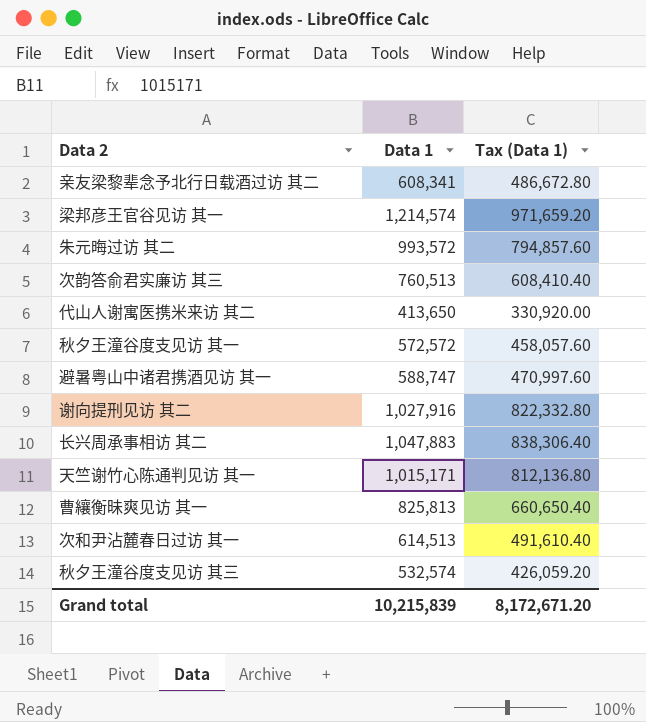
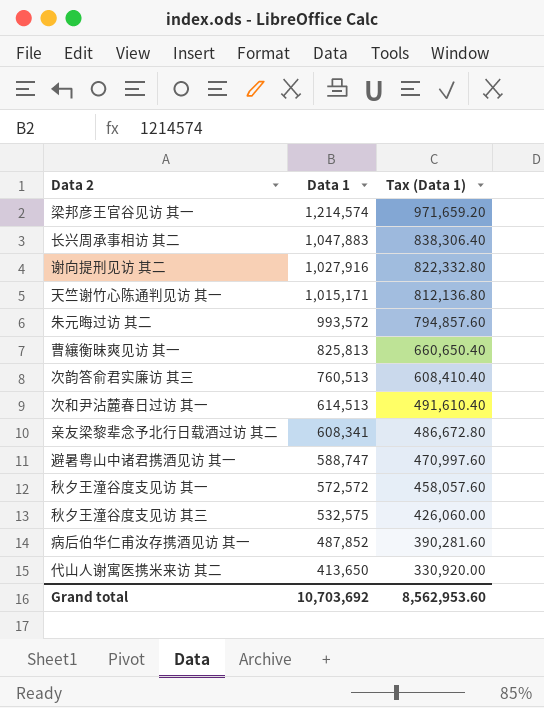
row order: none -> Data 1 descending
秋夕王潼谷度支见访 其三 | Data 1: 532,574 -> 532,575
秋夕王潼谷度支见访 其三 | Tax (Data 1): 426,059.20 -> 426,060.00
row 病后伯华仁甫汝存携酒见访 其一: none -> 487,852 | 390,281.60
Grand total | Data 1: 10,215,839 -> 10,703,692
Grand total | Tax (Data 1): 8,172,671.20 -> 8,562,953.60

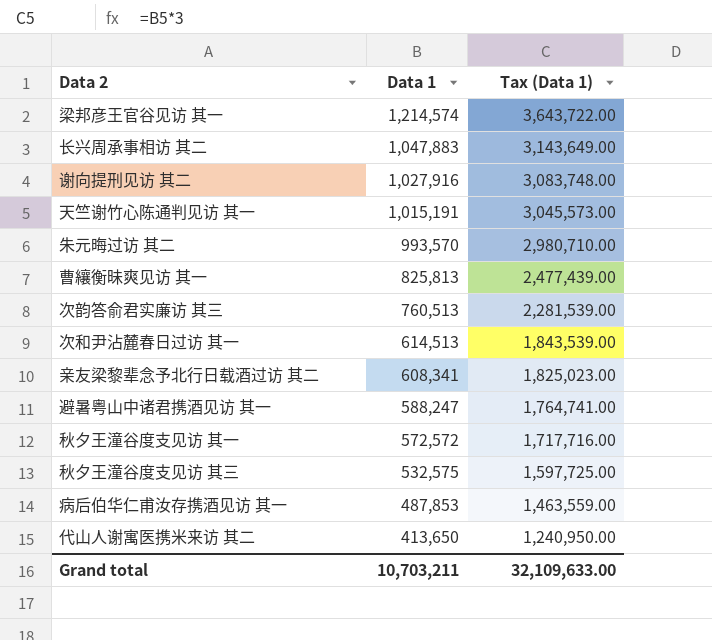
column Tax (Data 1) | formula: [Data 1] * 0.8 -> [Data 1] * 3
天竺谢竹心陈通判见访 其一 | Data 1: 1,015,171 -> 1,015,191
朱元晦过访 其二 | Data 1: 993,572 -> 993,570
避暑粤山中诸君携酒见访 其一 | Data 1: 588,747 -> 588,247
病后伯华仁甫汝存携酒见访 其一 | Data 1: 487,852 -> 487,853
Grand total | Data 1: 10,703,692 -> 10,703,211
Grand total | Tax (Data 1): 8,562,953.60 -> 32,109,633.00

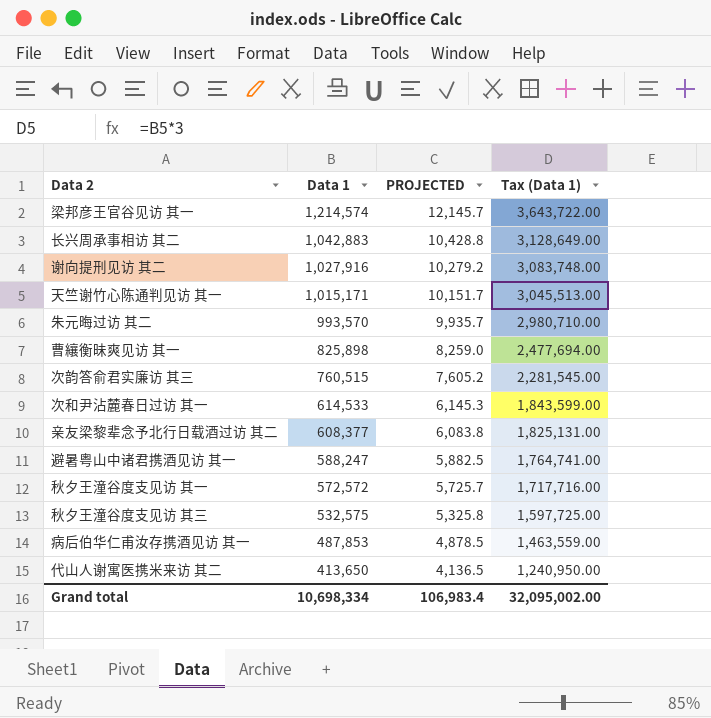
column PROJECTED | formula: none -> [Data 1] * 0.01
长兴周承事相访 其二 | Data 1: 1,047,883 -> 1,042,883
长兴周承事相访 其二 | Tax (Data 1): 3,143,649.00 -> 3,128,649.00
天竺谢竹心陈通判见访 其一 | Data 1: 1,015,191 -> 1,015,171
天竺谢竹心陈通判见访 其一 | Tax (Data 1): 3,045,573.00 -> 3,045,513.00
曹纕衡昧爽见访 其一 | Data 1: 825,813 -> 825,898
曹纕衡昧爽见访 其一 | Tax (Data 1): 2,477,439.00 -> 2,477,694.00
次韵答俞君实廉访 其三 | Data 1: 760,513 -> 760,515
次韵答俞君实廉访 其三 | Tax (Data 1): 2,281,539.00 -> 2,281,545.00
次和尹沾麓春日过访 其一 | Data 1: 614,513 -> 614,533
次和尹沾麓春日过访 其一 | Tax (Data 1): 1,843,539.00 -> 1,843,599.00
亲友梁黎辈念予北行日载酒过访 其二 | Data 1: 608,341 -> 608,377
亲友梁黎辈念予北行日载酒过访 其二 | Tax (Data 1): 1,825,023.00 -> 1,825,131.00
Grand total | Data 1: 10,703,211 -> 10,698,334
Grand total | Tax (Data 1): 32,109,633.00 -> 32,095,002.00

